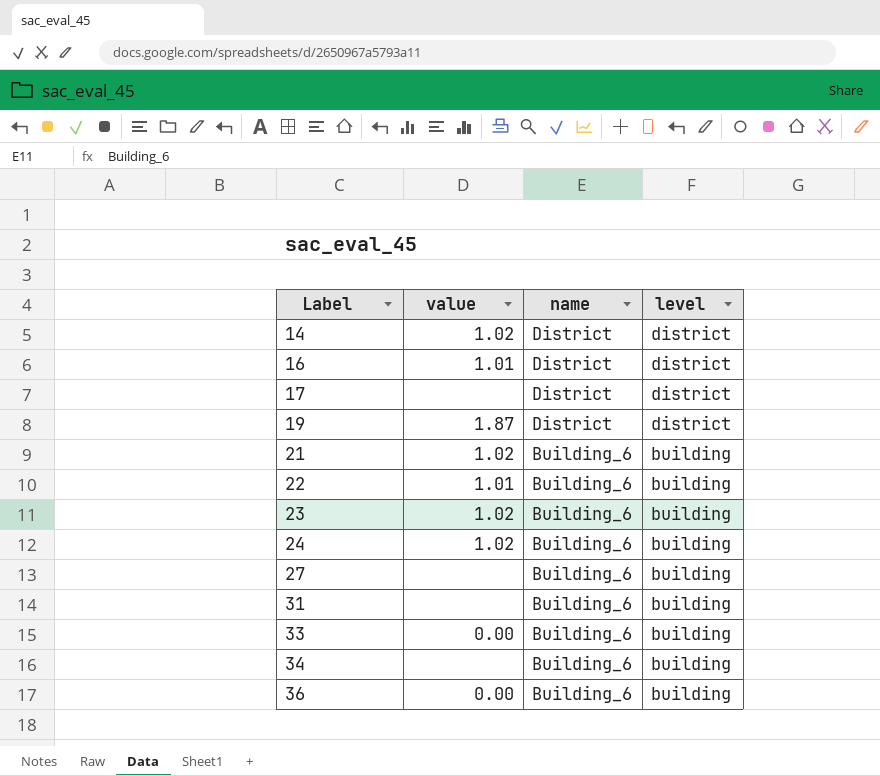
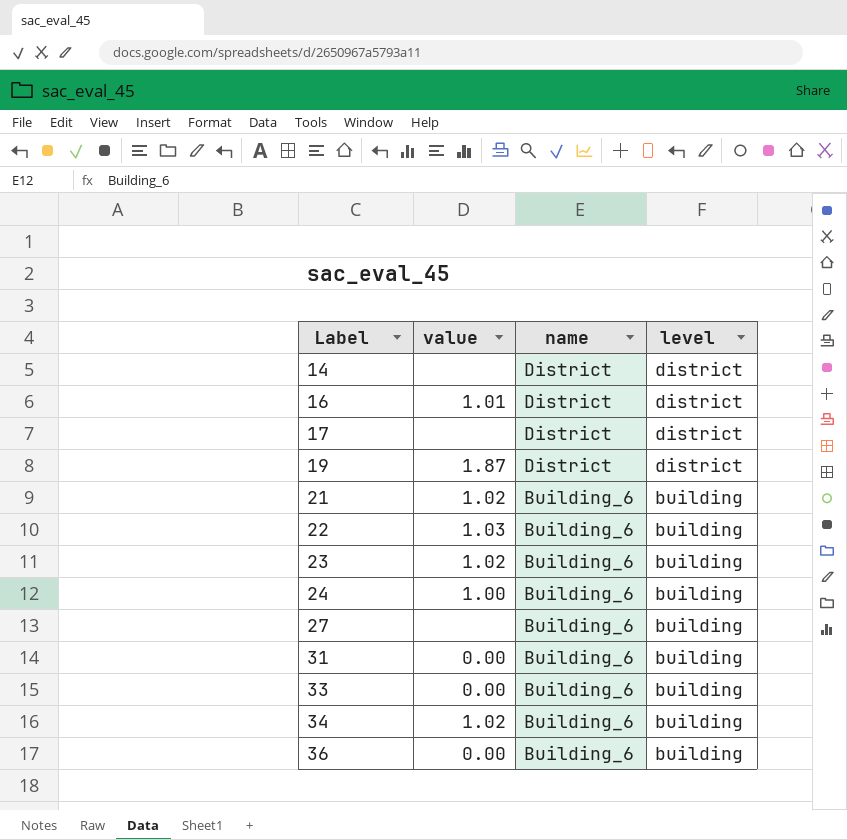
14 | value: 1.02 -> none
22 | value: 1.01 -> 1.03
24 | value: 1.02 -> 1.00
31 | value: none -> 0.00
34 | value: none -> 1.02

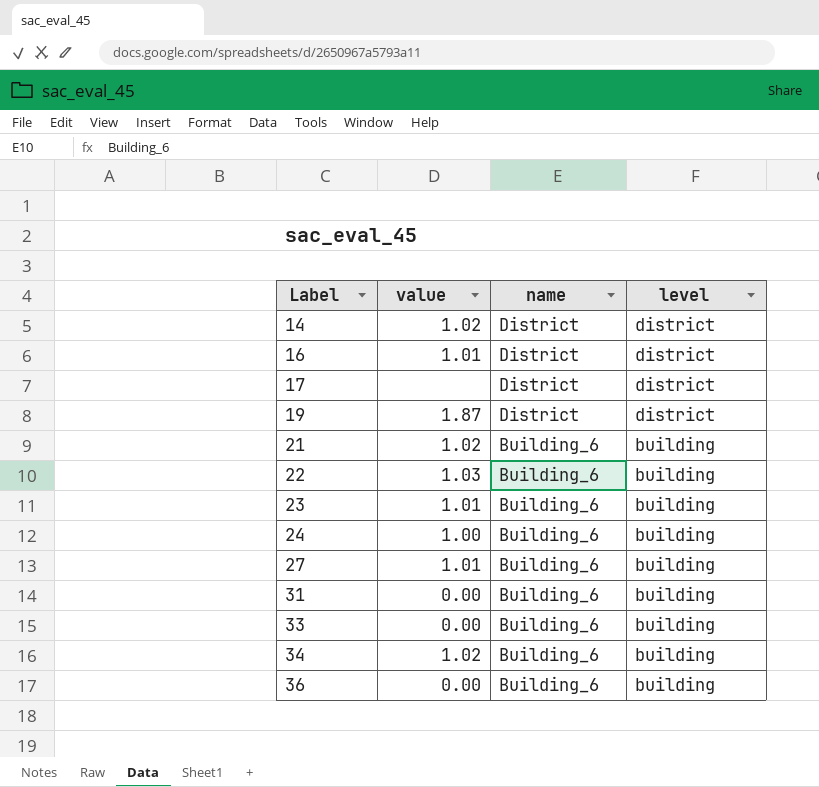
14 | value: none -> 1.02
23 | value: 1.02 -> 1.01
27 | value: none -> 1.01

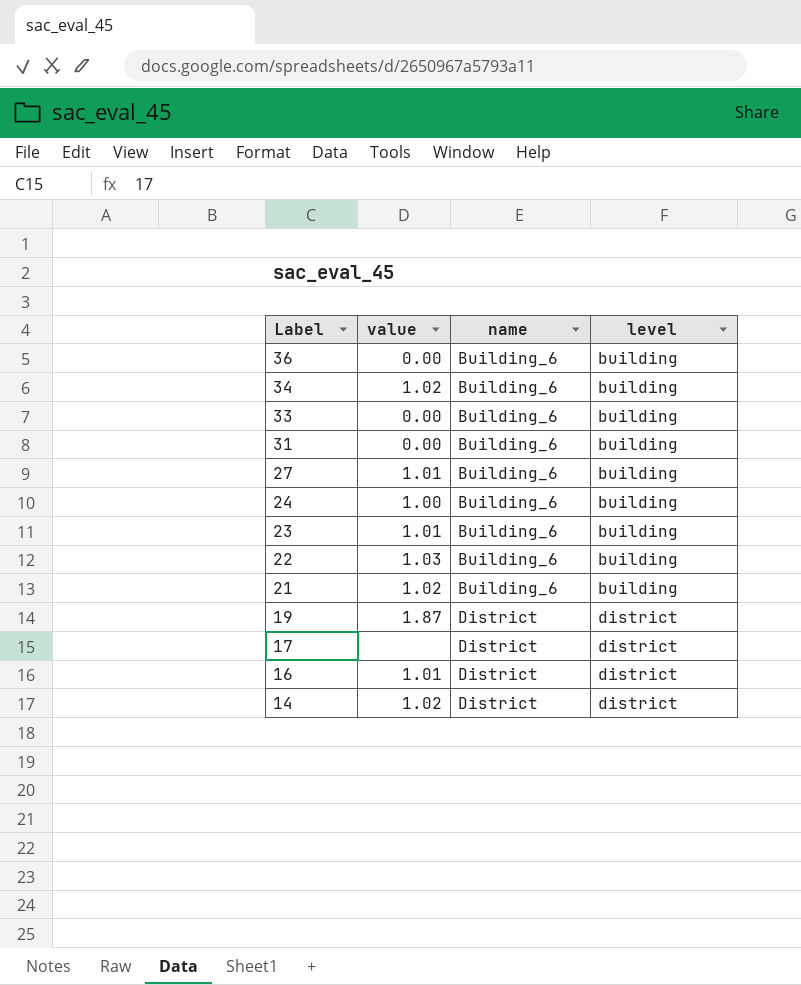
row order: Label ascending -> Label descending

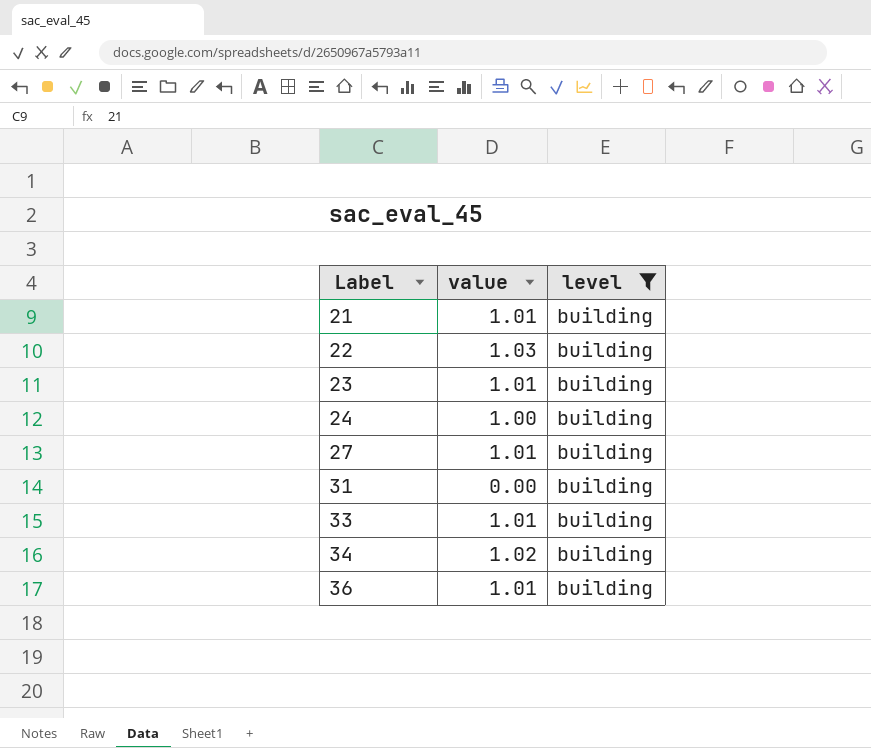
filter: none -> level = building
row order: Label descending -> Label ascending
column name | position: 3 -> none
21 | value: 1.02 -> 1.01
33 | value: 0.00 -> 1.01
36 | value: 0.00 -> 1.01

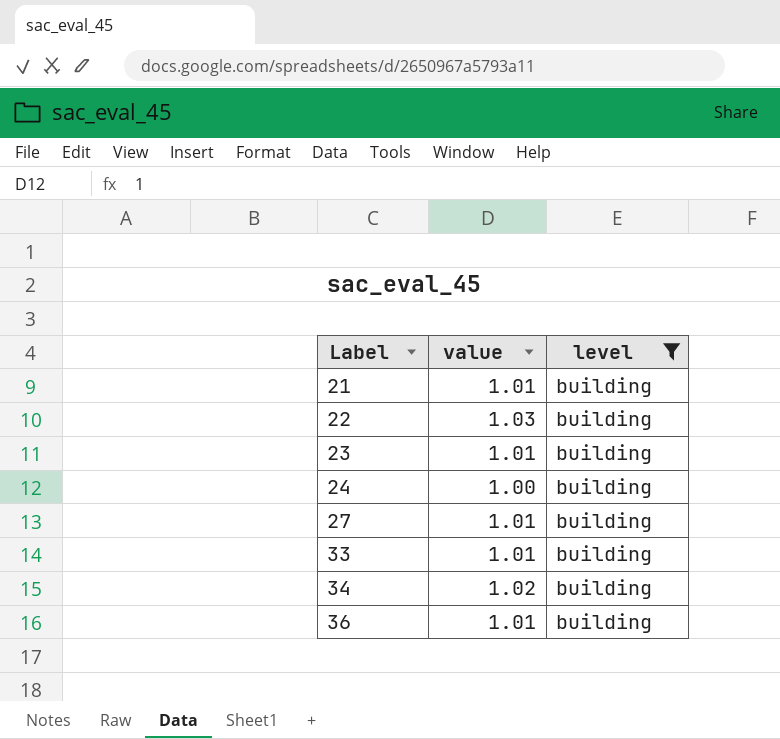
row 31: 0.00 | building -> none

